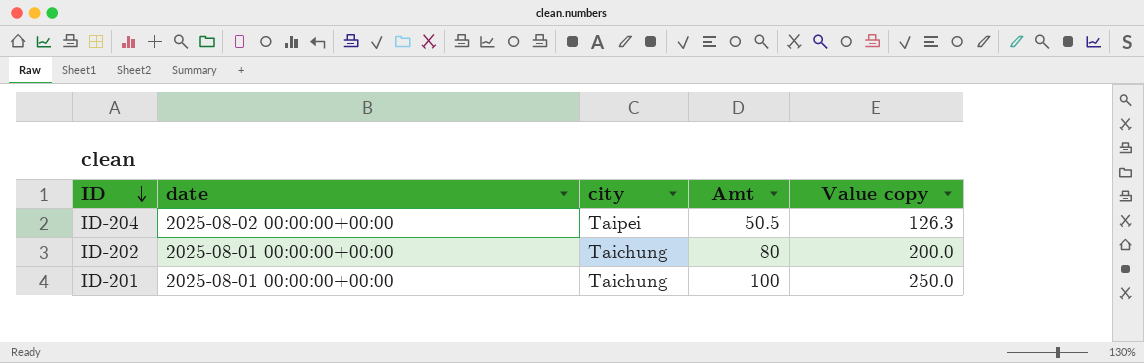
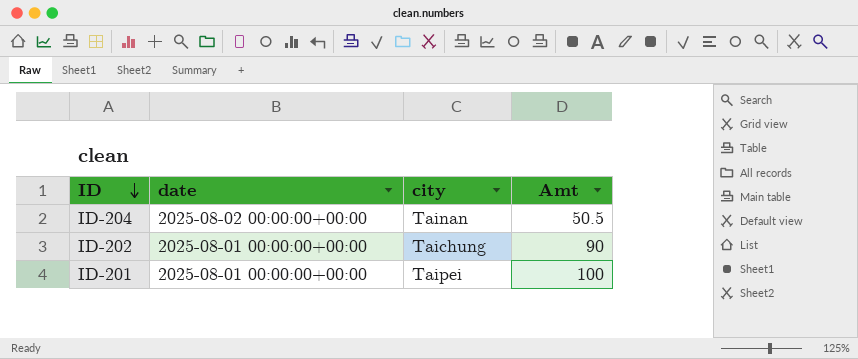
column Value copy | formula: [Amt] * 2.5 -> none
ID-204 | city: Taipei -> Tainan
ID-202 | Amt: 80 -> 90
ID-201 | city: Taichung -> Taipei

